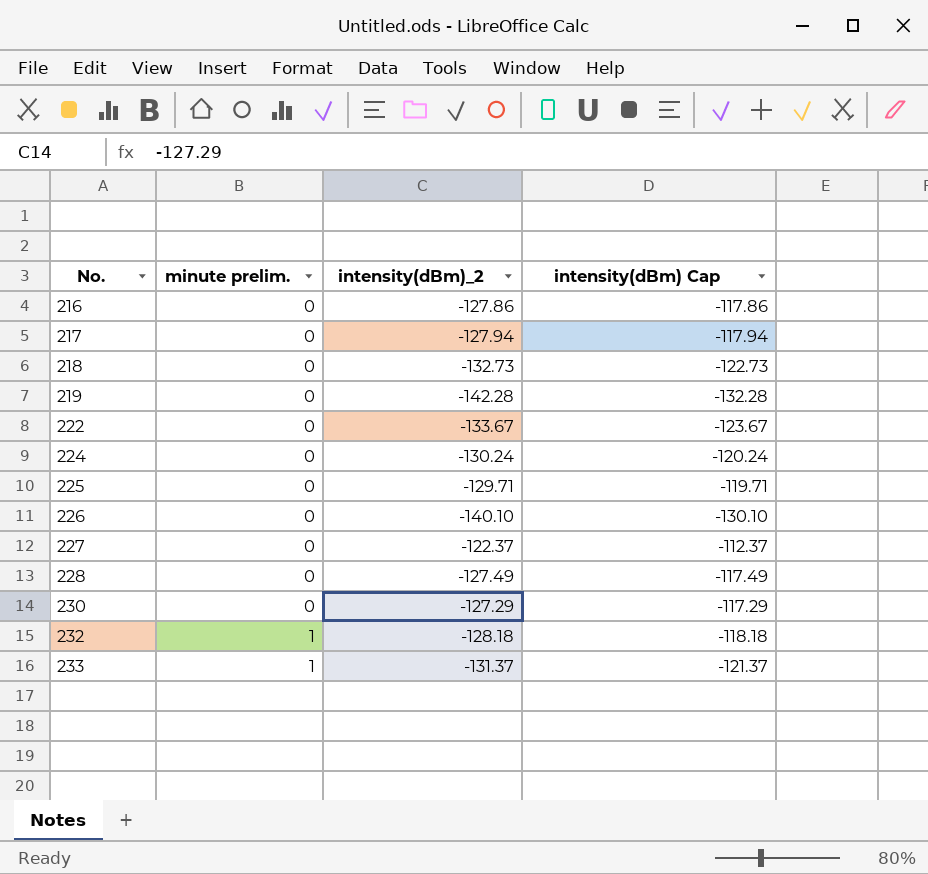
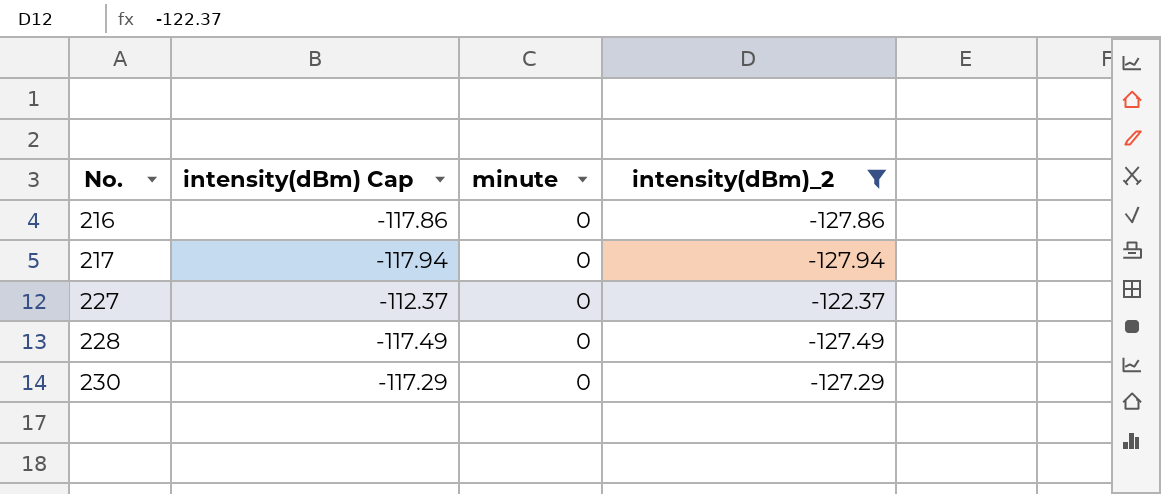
filter: none -> intensity(dBm)_2 >= -127.94
column intensity(dBm) Cap | position: 4 -> 2
column name: minute prelim. -> minute

